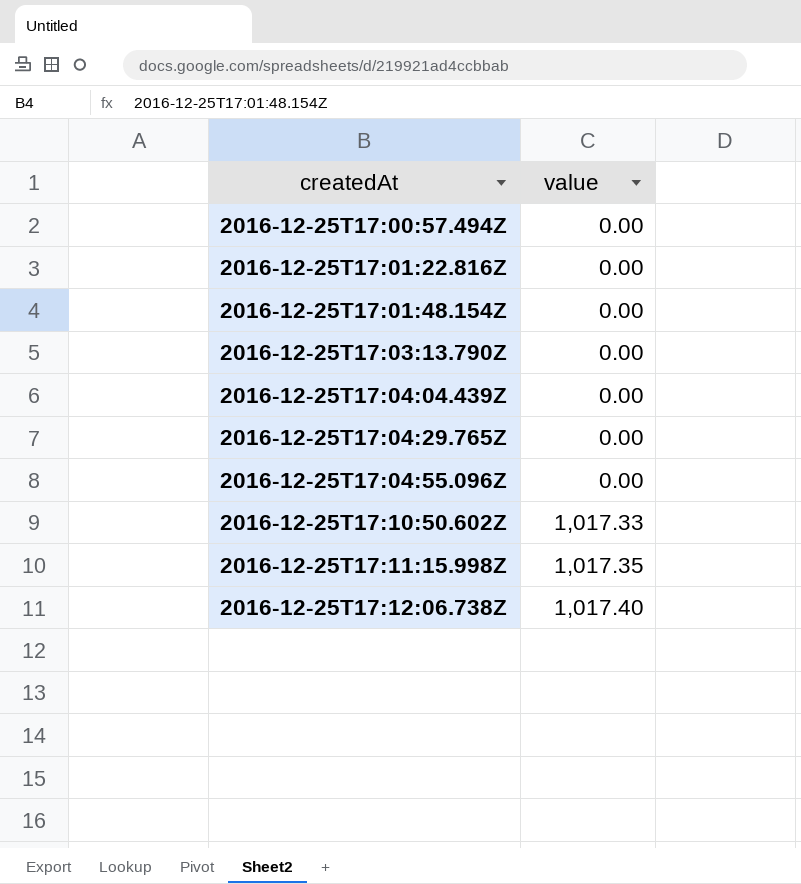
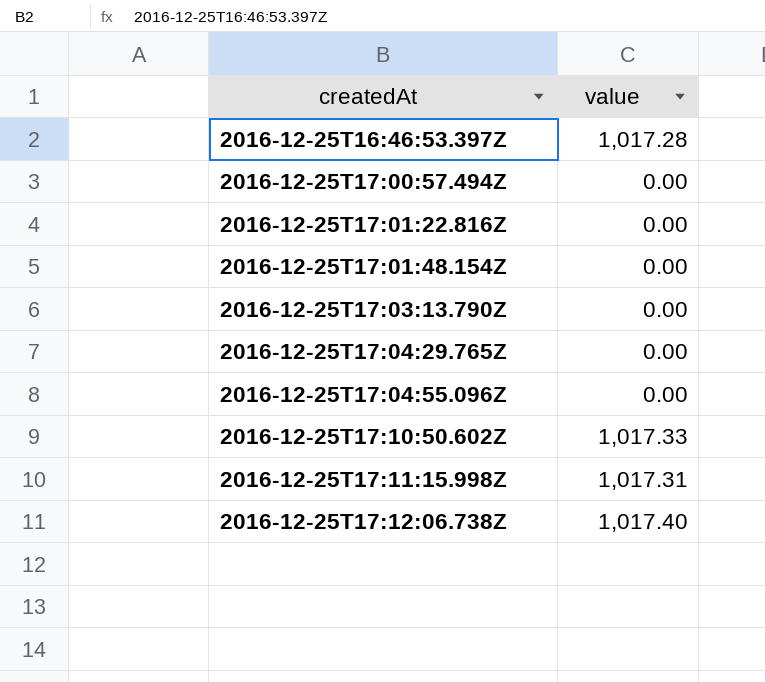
row 2016-12-25T17:04:04.439Z: 0.00 -> none
row 2016-12-25T16:46:53.397Z: none -> 1,017.28
2016-12-25T17:11:15.998Z | value: 1,017.35 -> 1,017.31

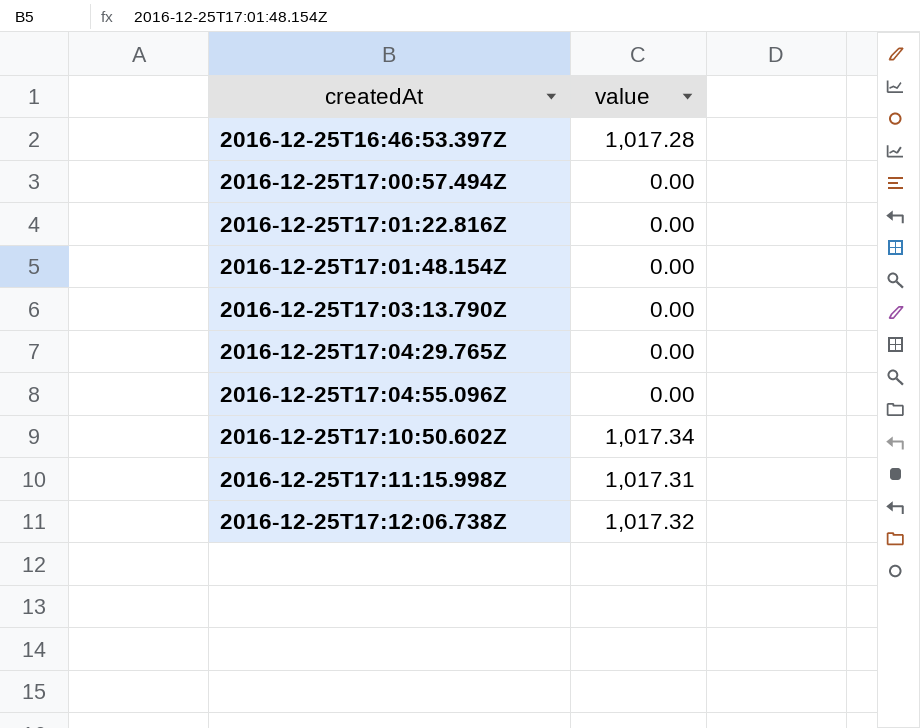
2016-12-25T17:10:50.602Z | value: 1,017.33 -> 1,017.34
2016-12-25T17:12:06.738Z | value: 1,017.40 -> 1,017.32

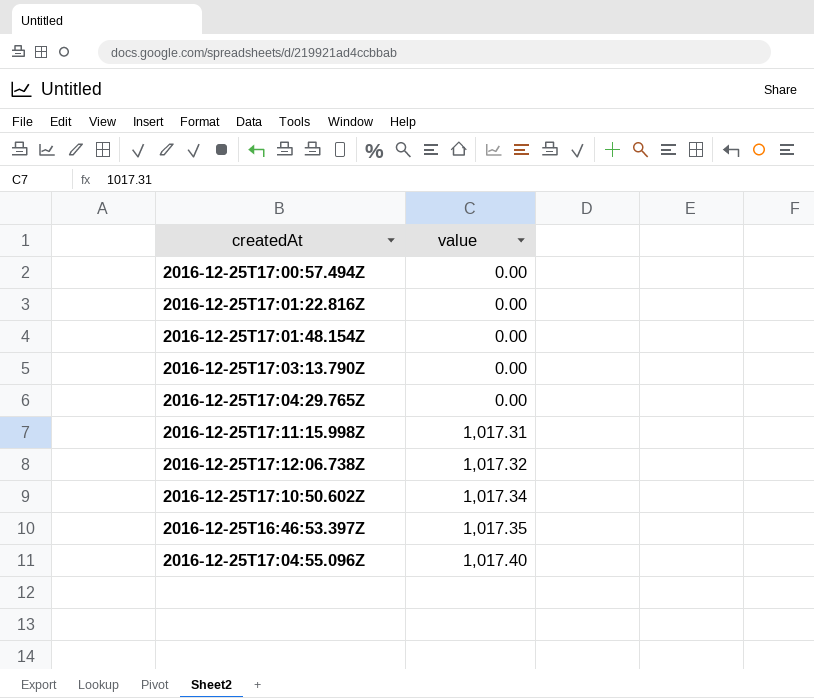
row order: createdAt ascending -> value ascending
2016-12-25T16:46:53.397Z | value: 1,017.28 -> 1,017.35
2016-12-25T17:04:55.096Z | value: 0.00 -> 1,017.40

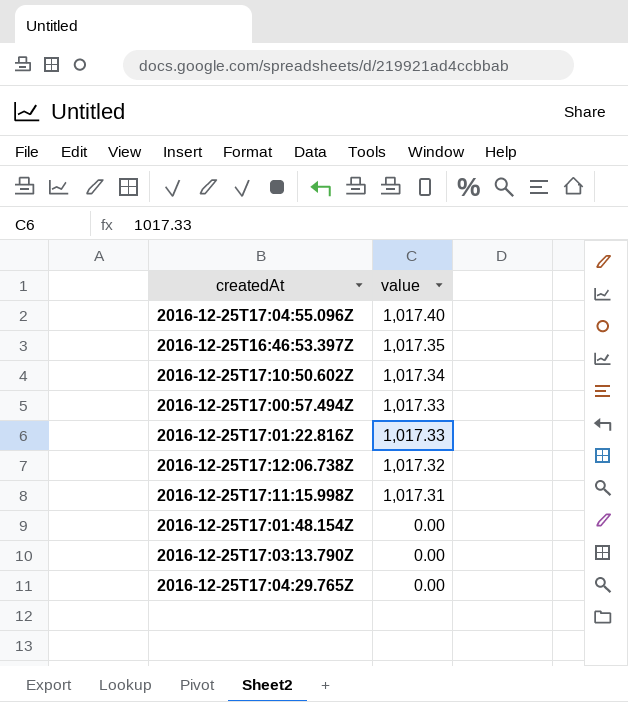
row order: value ascending -> value descending
2016-12-25T17:00:57.494Z | value: 0.00 -> 1,017.33
2016-12-25T17:01:22.816Z | value: 0.00 -> 1,017.33

